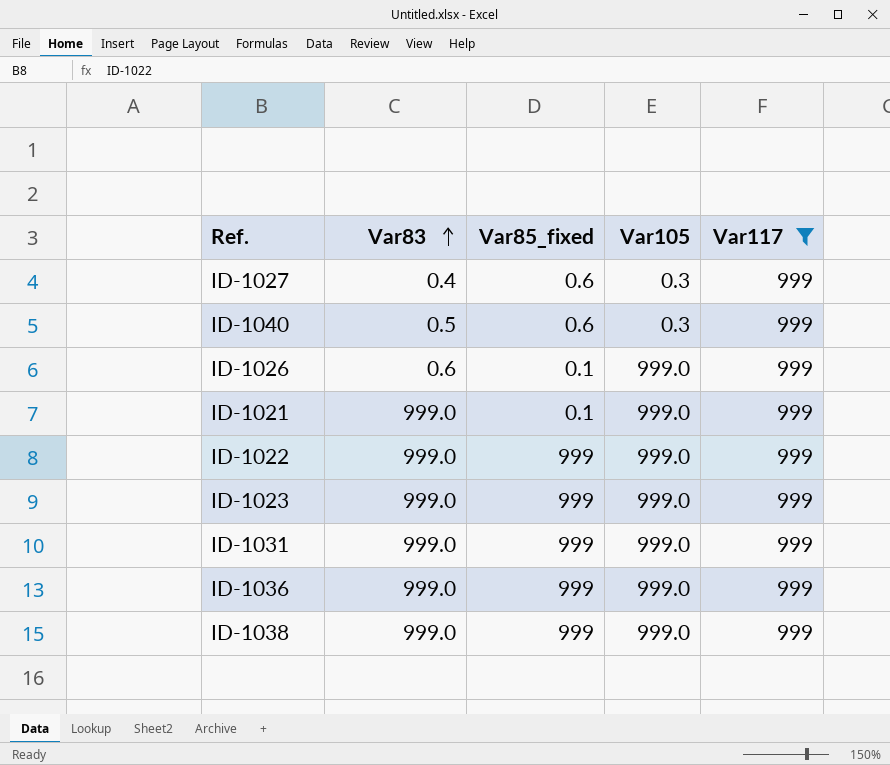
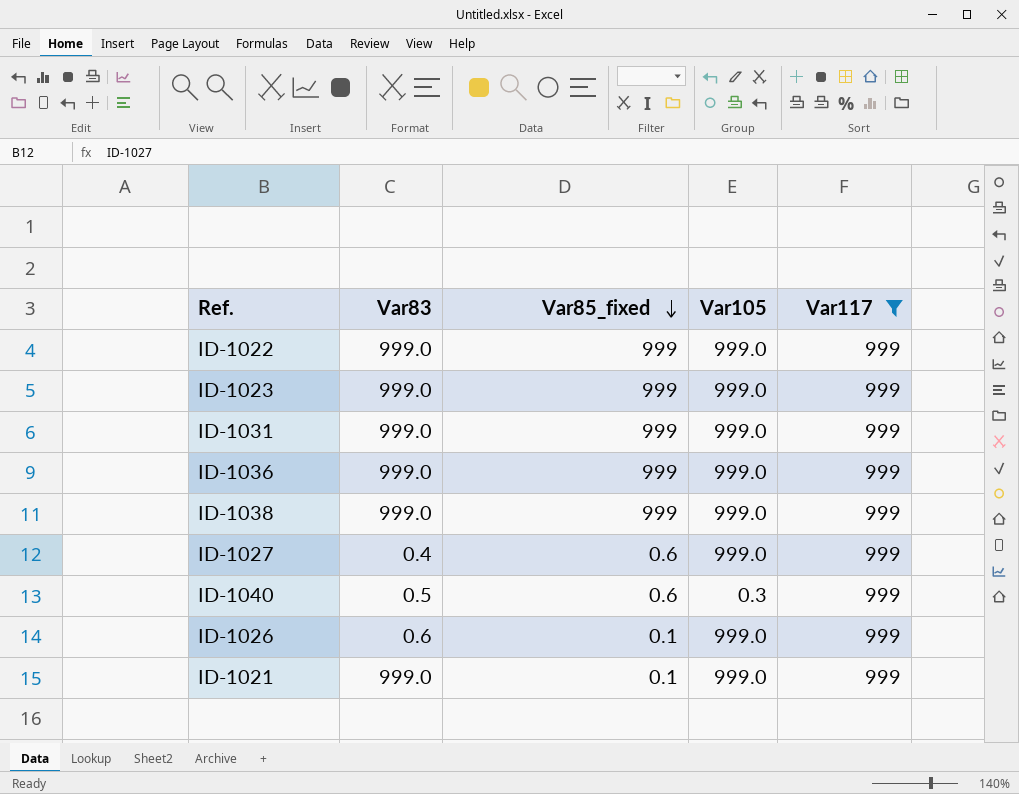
row order: Var83 ascending -> Var85_fixed descending
ID-1027 | Var105: 0.3 -> 999.0

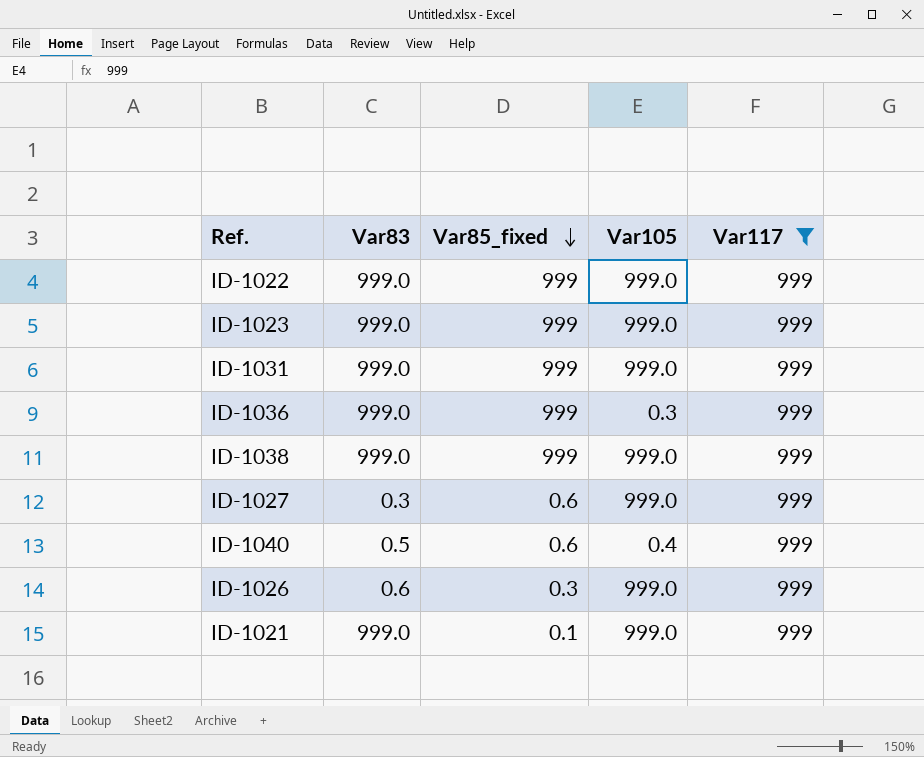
ID-1036 | Var105: 999.0 -> 0.3
ID-1027 | Var83: 0.4 -> 0.3
ID-1040 | Var105: 0.3 -> 0.4
ID-1026 | Var85_fixed: 0.1 -> 0.3

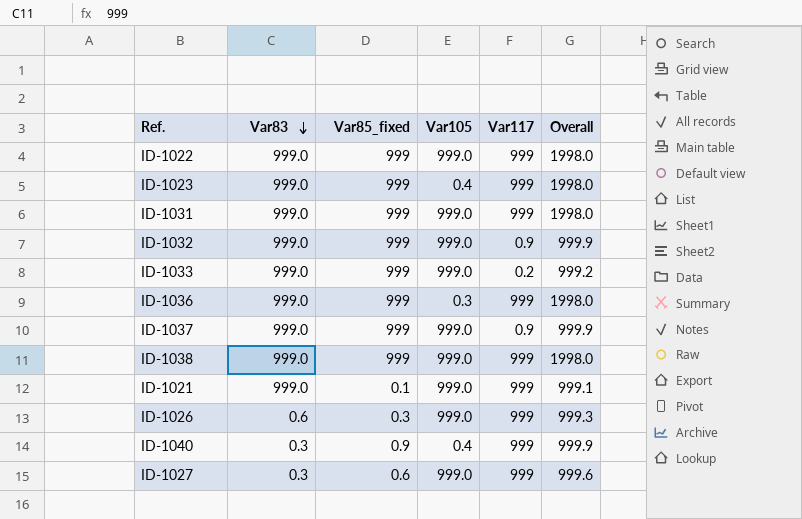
filter: Var117 = 999 -> none
row order: Var85_fixed descending -> Var83 descending
column Overall | formula: none -> [Var85_fixed] + [Var117]
ID-1023 | Var105: 999.0 -> 0.4
ID-1040 | Var83: 0.5 -> 0.3
ID-1040 | Var85_fixed: 0.6 -> 0.9

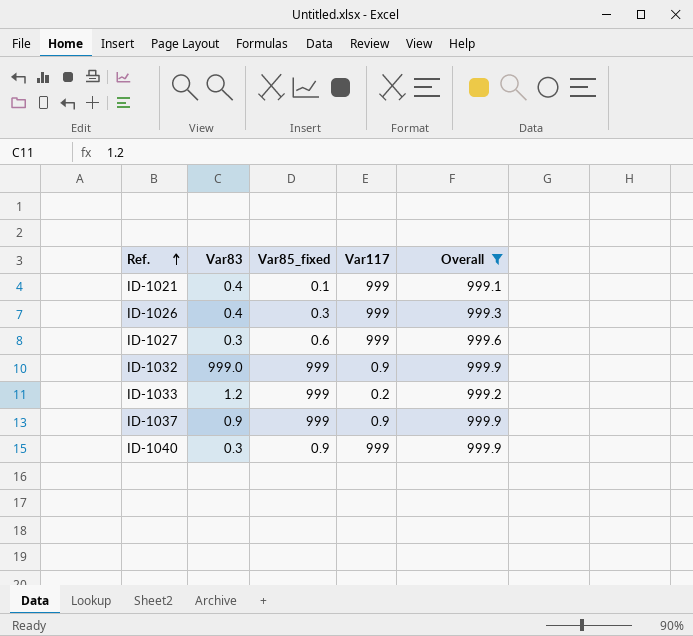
filter: none -> Overall != 1998.0
row order: Var83 descending -> Ref. ascending
column Var105 | position: 4 -> none
ID-1021 | Var83: 999.0 -> 0.4
ID-1026 | Var83: 0.6 -> 0.4
ID-1033 | Var83: 999.0 -> 1.2
ID-1037 | Var83: 999.0 -> 0.9

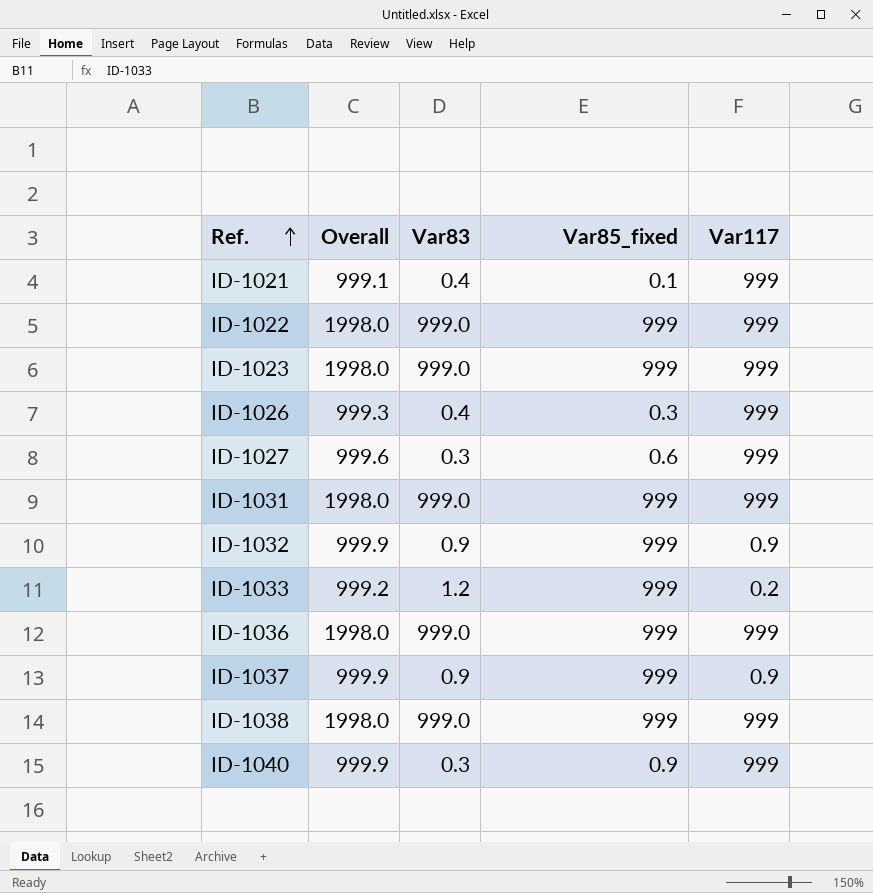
filter: Overall != 1998.0 -> none
column Overall | position: 5 -> 2
ID-1032 | Var83: 999.0 -> 0.9

